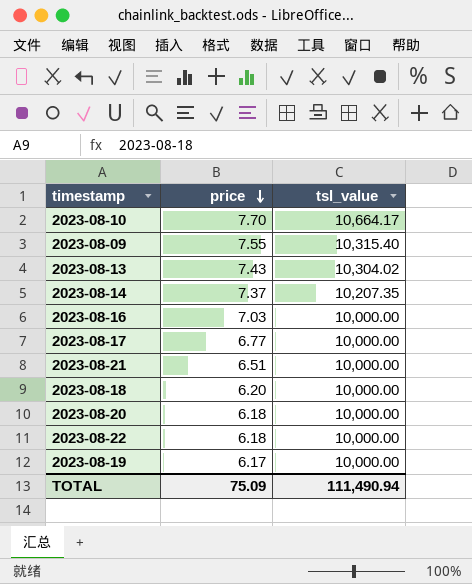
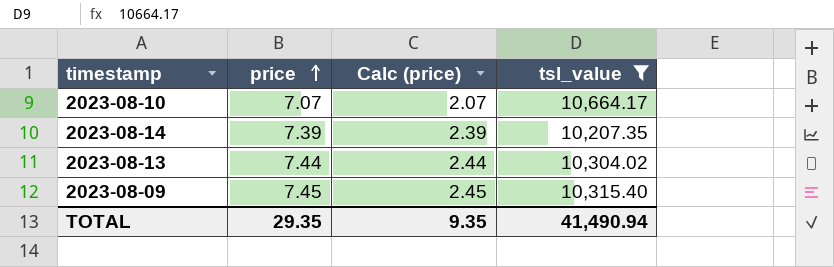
filter: none -> tsl_value != 10,000.00
row order: price descending -> price ascending
column Calc (price) | formula: none -> [price] - 5
2023-08-10 | price: 7.70 -> 7.07
2023-08-14 | price: 7.37 -> 7.39
2023-08-13 | price: 7.43 -> 7.44
2023-08-09 | price: 7.55 -> 7.45
TOTAL | price: 75.09 -> 29.35
TOTAL | tsl_value: 111,490.94 -> 41,490.94

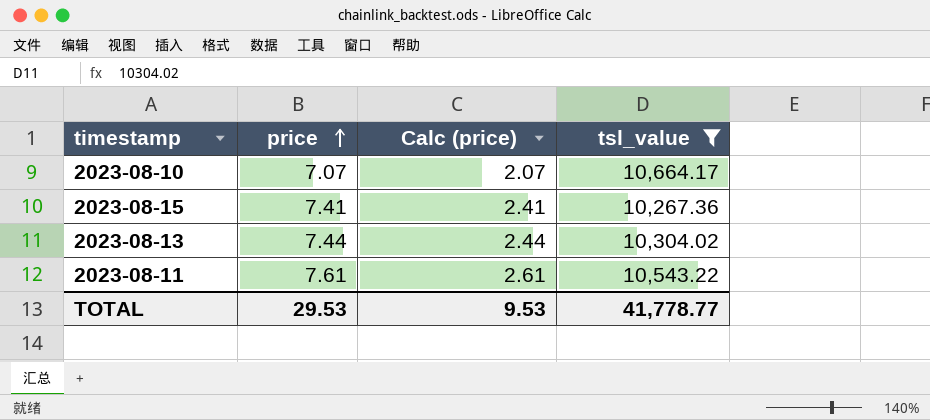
row 2023-08-14: 7.39 | 2.39 | 10,207.35 -> none
row 2023-08-09: 7.45 | 2.45 | 10,315.40 -> none
row 2023-08-15: none -> 7.41 | 2.41 | 10,267.36
row 2023-08-11: none -> 7.61 | 2.61 | 10,543.22
TOTAL | price: 29.35 -> 29.53
TOTAL | Calc (price): 9.35 -> 9.53
TOTAL | tsl_value: 41,490.94 -> 41,778.77

